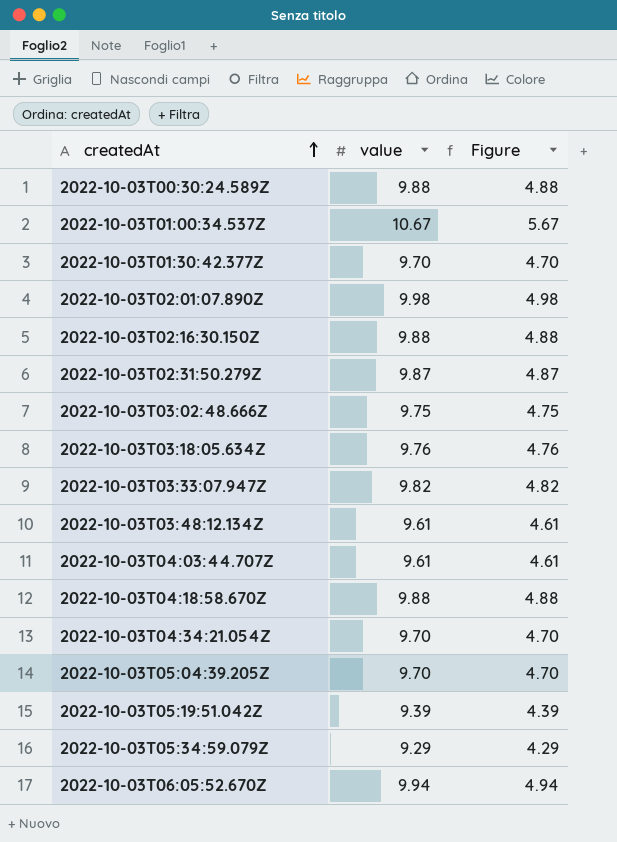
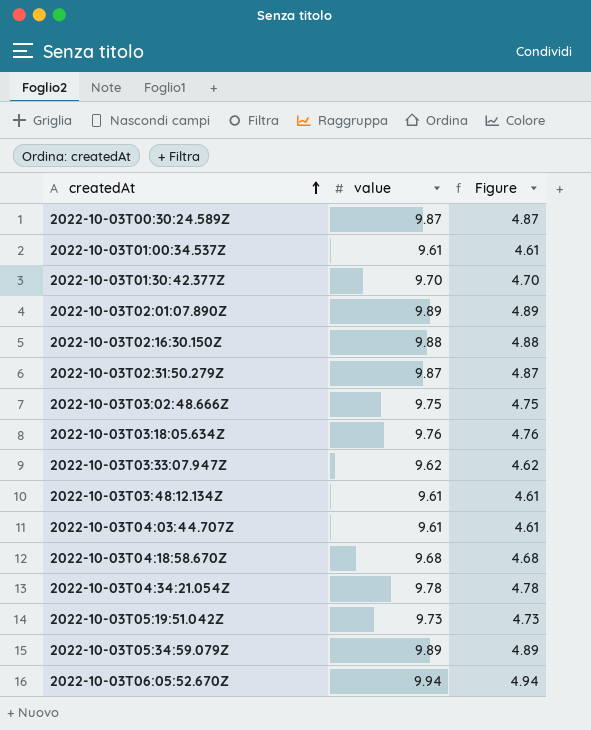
row 2022-10-03T05:04:39.205Z: 9.70 | 4.70 -> none
2022-10-03T00:30:24.589Z | value: 9.88 -> 9.87
2022-10-03T00:30:24.589Z | Figure: 4.88 -> 4.87
2022-10-03T01:00:34.537Z | value: 10.67 -> 9.61
2022-10-03T01:00:34.537Z | Figure: 5.67 -> 4.61
2022-10-03T02:01:07.890Z | value: 9.98 -> 9.89
2022-10-03T02:01:07.890Z | Figure: 4.98 -> 4.89
2022-10-03T03:33:07.947Z | value: 9.82 -> 9.62
2022-10-03T03:33:07.947Z | Figure: 4.82 -> 4.62
2022-10-03T04:18:58.670Z | value: 9.88 -> 9.68
2022-10-03T04:18:58.670Z | Figure: 4.88 -> 4.68
2022-10-03T04:34:21.054Z | value: 9.70 -> 9.78
2022-10-03T04:34:21.054Z | Figure: 4.70 -> 4.78
2022-10-03T05:19:51.042Z | value: 9.39 -> 9.73
2022-10-03T05:19:51.042Z | Figure: 4.39 -> 4.73
2022-10-03T05:34:59.079Z | value: 9.29 -> 9.89
2022-10-03T05:34:59.079Z | Figure: 4.29 -> 4.89

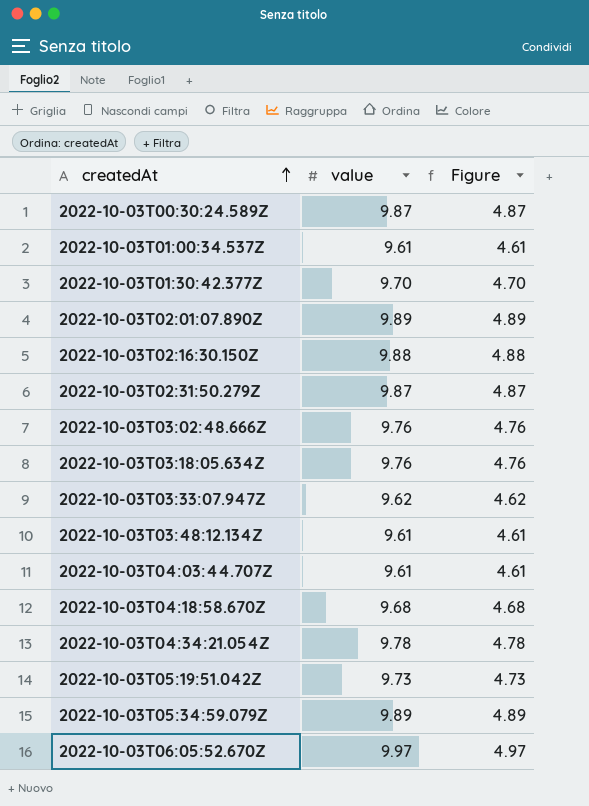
2022-10-03T03:02:48.666Z | value: 9.75 -> 9.76
2022-10-03T03:02:48.666Z | Figure: 4.75 -> 4.76
2022-10-03T06:05:52.670Z | value: 9.94 -> 9.97
2022-10-03T06:05:52.670Z | Figure: 4.94 -> 4.97

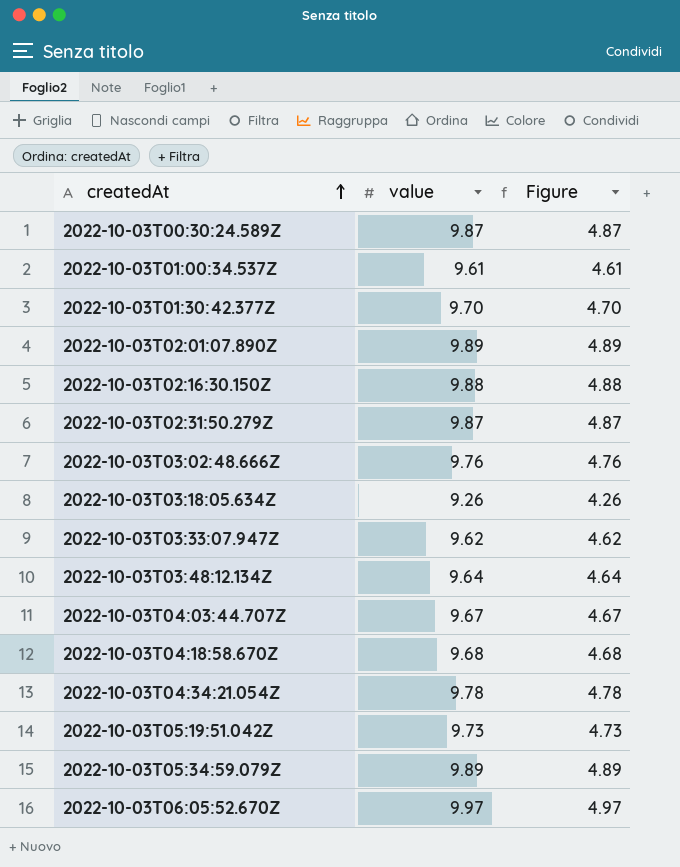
2022-10-03T03:18:05.634Z | value: 9.76 -> 9.26
2022-10-03T03:18:05.634Z | Figure: 4.76 -> 4.26
2022-10-03T03:48:12.134Z | value: 9.61 -> 9.64
2022-10-03T03:48:12.134Z | Figure: 4.61 -> 4.64
2022-10-03T04:03:44.707Z | value: 9.61 -> 9.67
2022-10-03T04:03:44.707Z | Figure: 4.61 -> 4.67

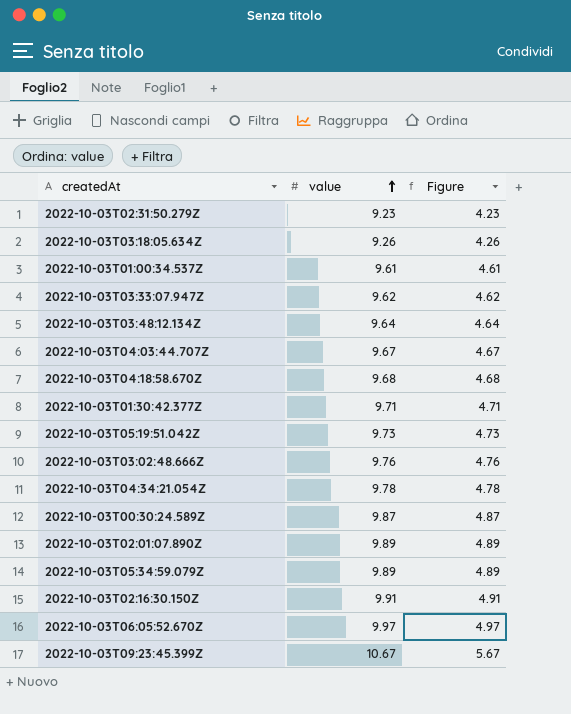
row order: createdAt ascending -> value ascending
2022-10-03T02:31:50.279Z | value: 9.87 -> 9.23
2022-10-03T02:31:50.279Z | Figure: 4.87 -> 4.23
2022-10-03T01:30:42.377Z | value: 9.70 -> 9.71
2022-10-03T01:30:42.377Z | Figure: 4.70 -> 4.71
2022-10-03T02:16:30.150Z | value: 9.88 -> 9.91
2022-10-03T02:16:30.150Z | Figure: 4.88 -> 4.91
row 2022-10-03T09:23:45.399Z: none -> 10.67 | 5.67

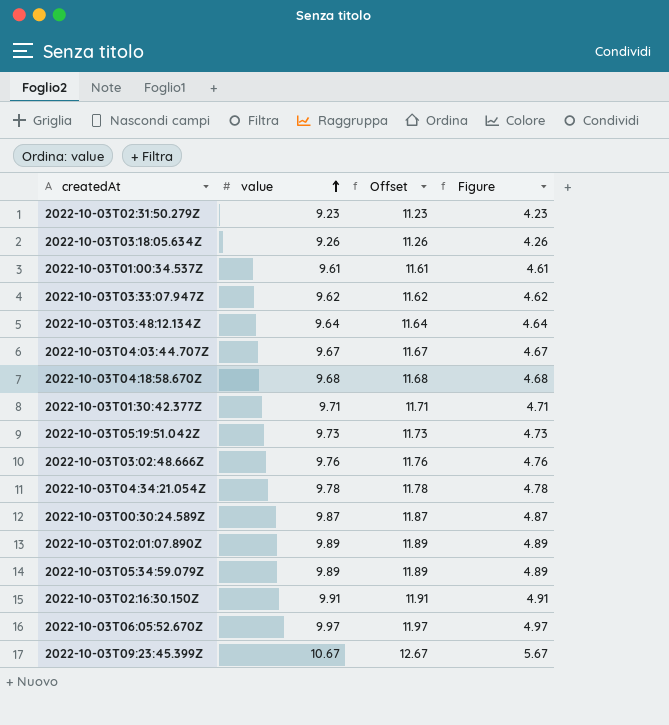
column Offset | formula: none -> [value] + 2

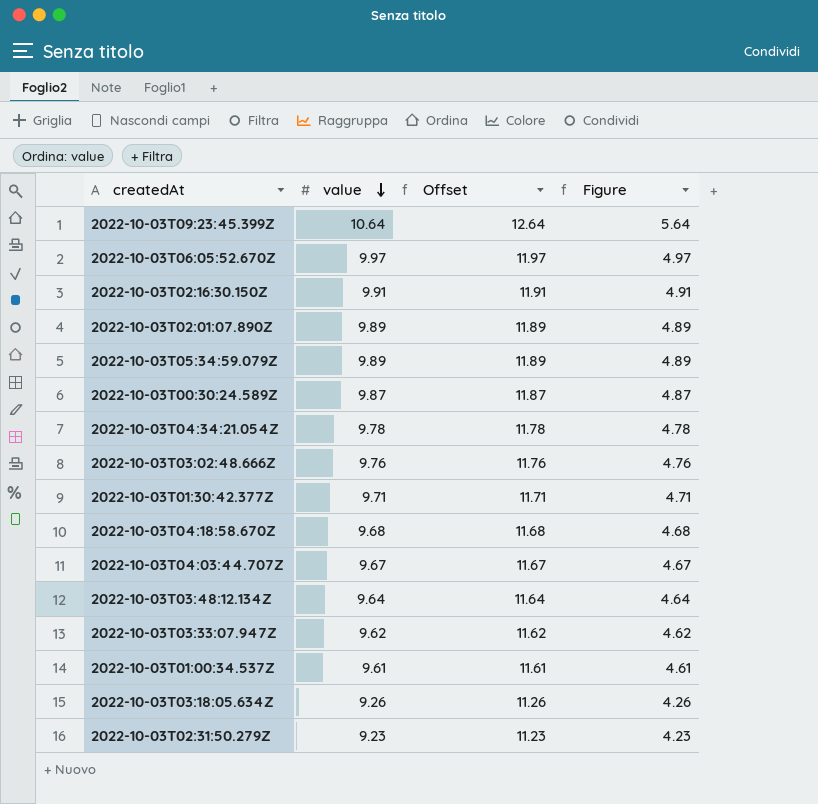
row order: value ascending -> value descending
row 2022-10-03T05:19:51.042Z: 9.73 | 11.73 | 4.73 -> none
2022-10-03T09:23:45.399Z | value: 10.67 -> 10.64
2022-10-03T09:23:45.399Z | Offset: 12.67 -> 12.64
2022-10-03T09:23:45.399Z | Figure: 5.67 -> 5.64

